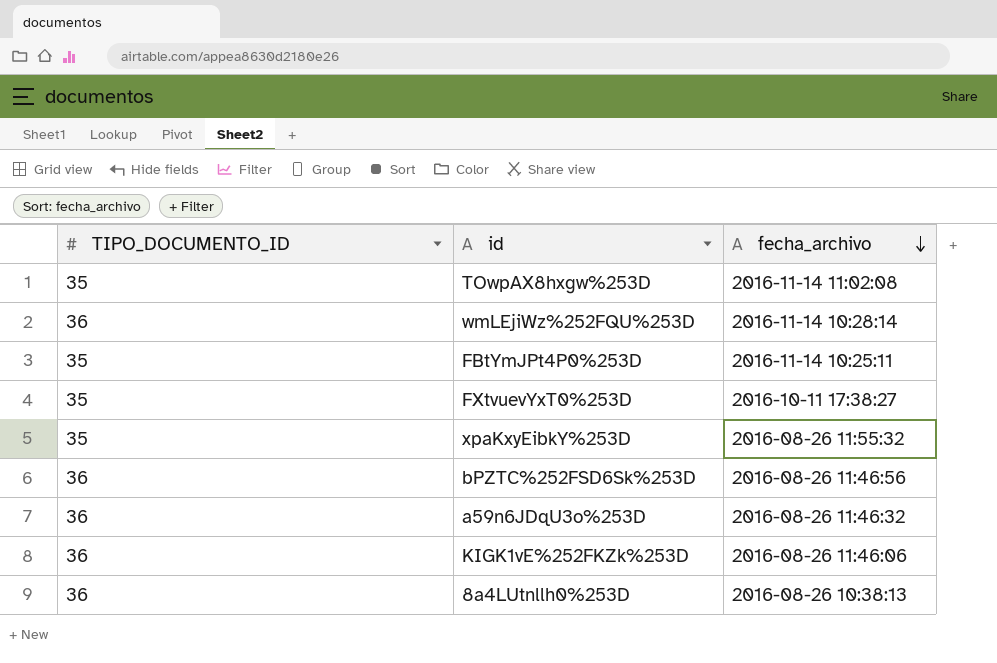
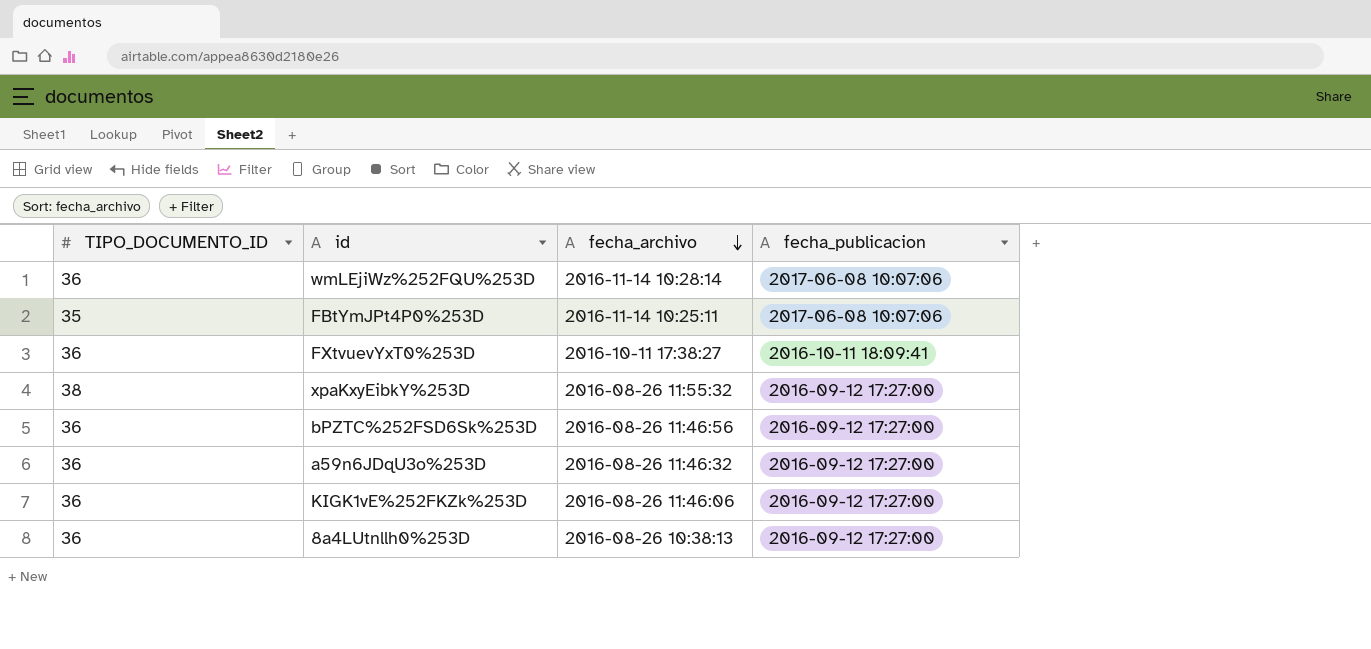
column fecha_publicacion | position: none -> 4
row TOwpAX8hxgw%253D: 35 | 2016-11-14 11:02:08 -> none
FXtvuevYxT0%253D | TIPO_DOCUMENTO_ID: 35 -> 36
xpaKxyEibkY%253D | TIPO_DOCUMENTO_ID: 35 -> 38

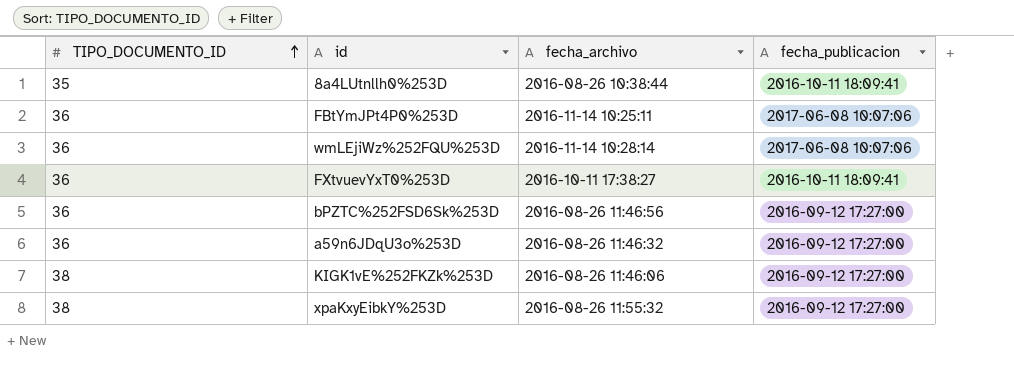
row order: fecha_archivo descending -> TIPO_DOCUMENTO_ID ascending
8a4LUtnllh0%253D | TIPO_DOCUMENTO_ID: 36 -> 35
8a4LUtnllh0%253D | fecha_archivo: 2016-08-26 10:38:13 -> 2016-08-26 10:38:44
8a4LUtnllh0%253D | fecha_publicacion: 2016-09-12 17:27:00 -> 2016-10-11 18:09:41
FBtYmJPt4P0%253D | TIPO_DOCUMENTO_ID: 35 -> 36
KIGK1vE%252FKZk%253D | TIPO_DOCUMENTO_ID: 36 -> 38

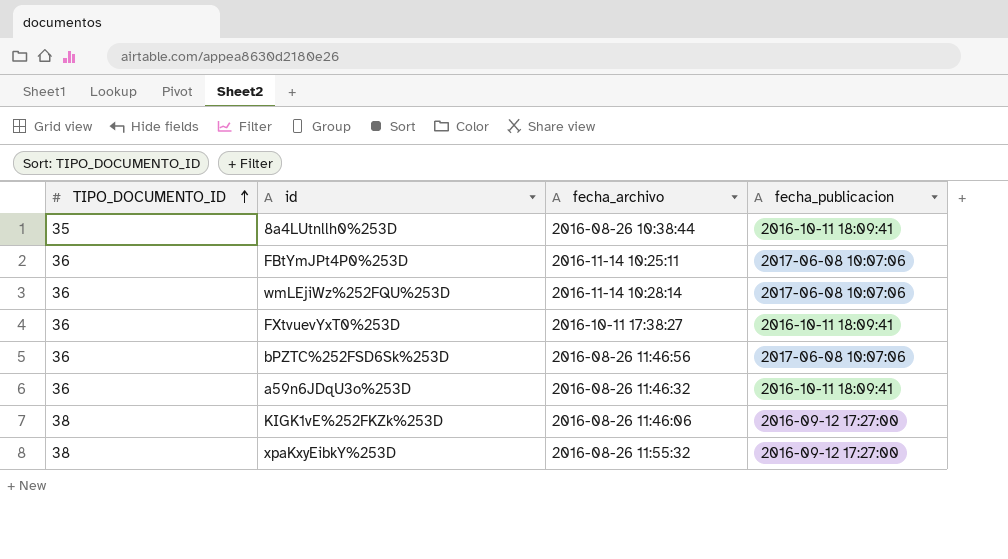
bPZTC%252FSD6Sk%253D | fecha_publicacion: 2016-09-12 17:27:00 -> 2017-06-08 10:07:06
a59n6JDqU3o%253D | fecha_publicacion: 2016-09-12 17:27:00 -> 2016-10-11 18:09:41

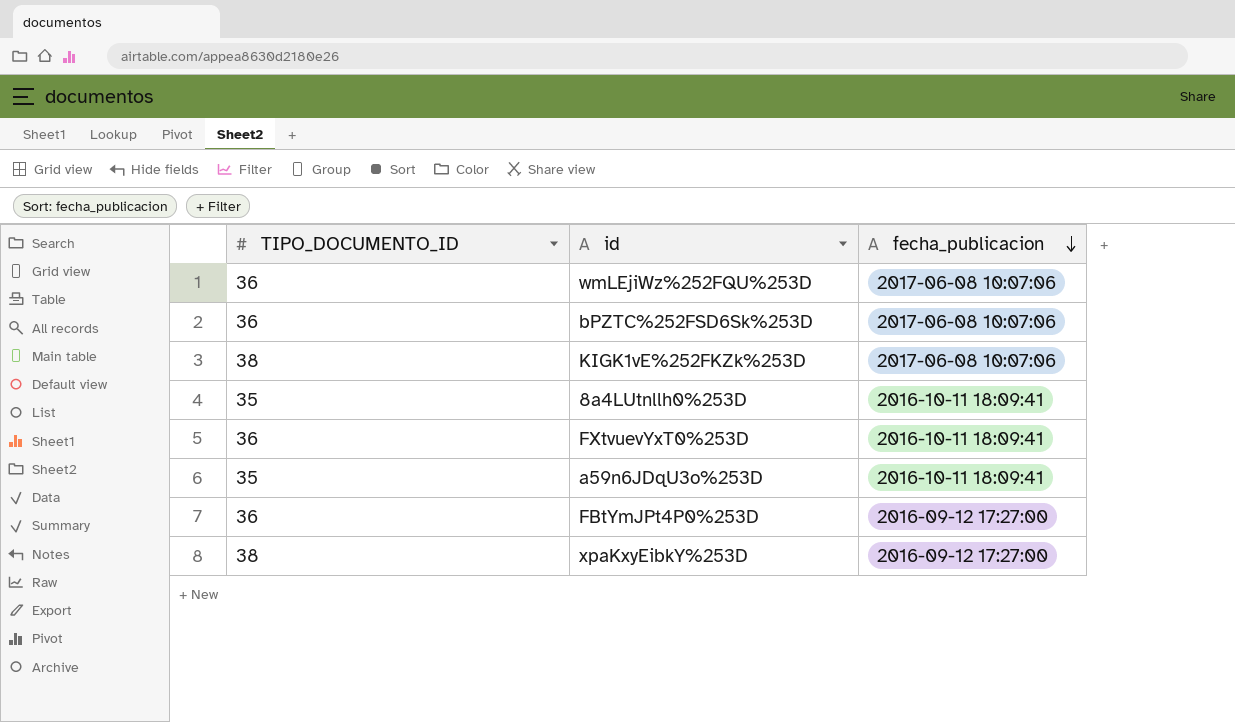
row order: TIPO_DOCUMENTO_ID ascending -> fecha_publicacion descending
column fecha_archivo | position: 3 -> none
KIGK1vE%252FKZk%253D | fecha_publicacion: 2016-09-12 17:27:00 -> 2017-06-08 10:07:06
a59n6JDqU3o%253D | TIPO_DOCUMENTO_ID: 36 -> 35
FBtYmJPt4P0%253D | fecha_publicacion: 2017-06-08 10:07:06 -> 2016-09-12 17:27:00

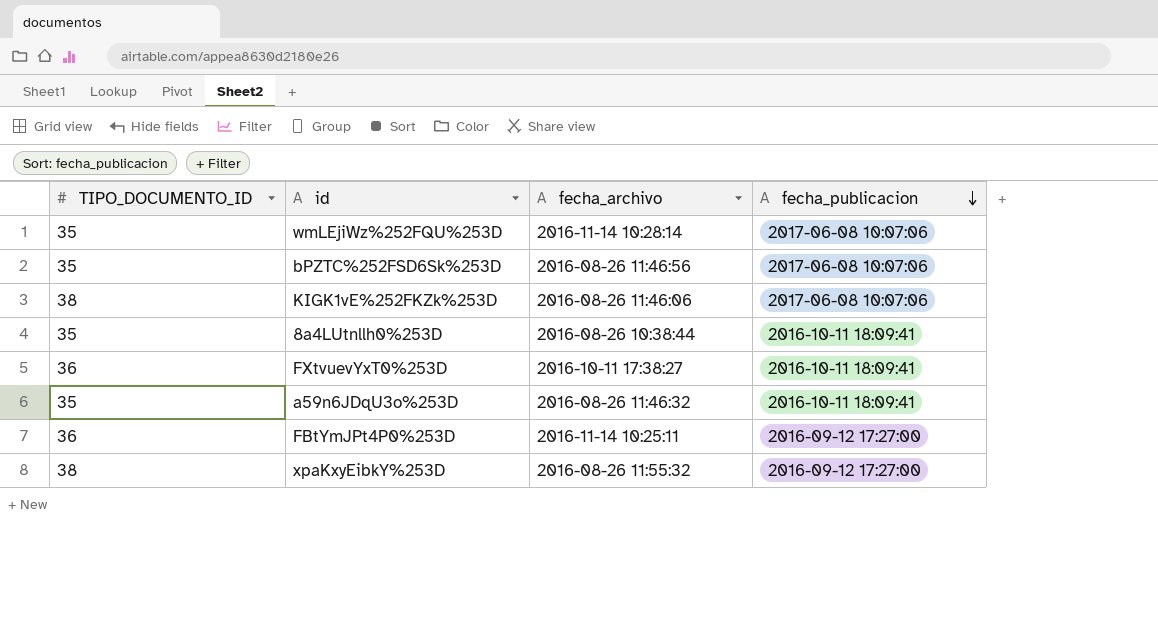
column fecha_archivo | position: none -> 3
wmLEjiWz%252FQU%253D | TIPO_DOCUMENTO_ID: 36 -> 35
bPZTC%252FSD6Sk%253D | TIPO_DOCUMENTO_ID: 36 -> 35

